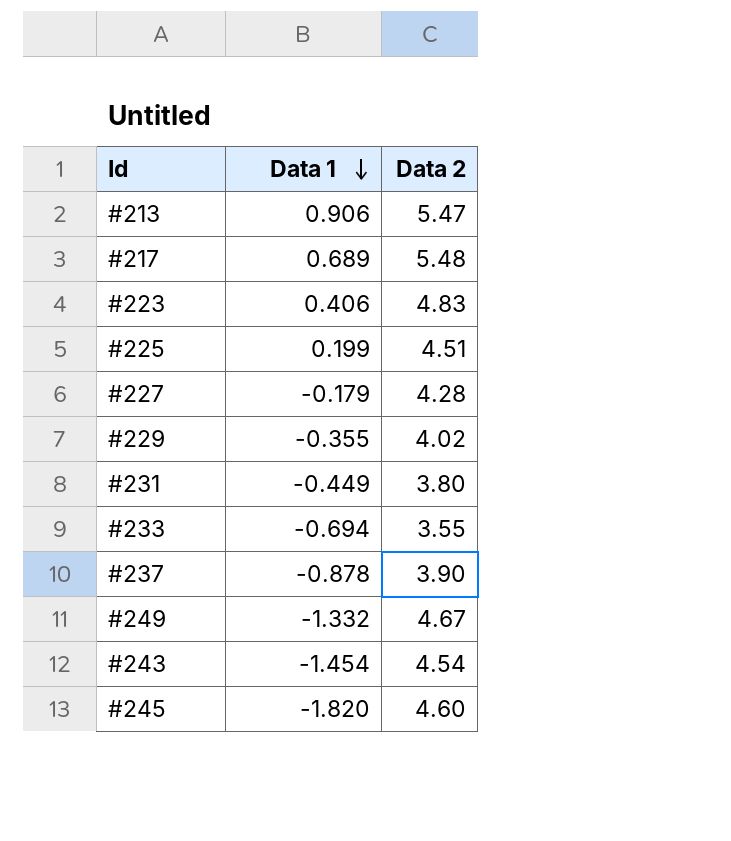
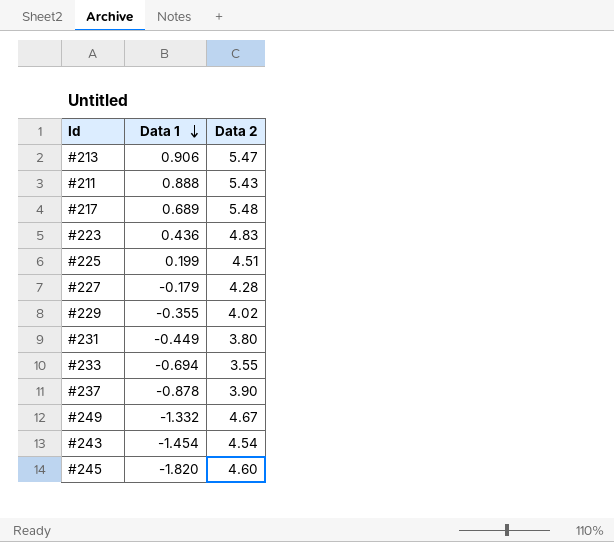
row #211: none -> 0.888 | 5.43
#223 | Data 1: 0.406 -> 0.436

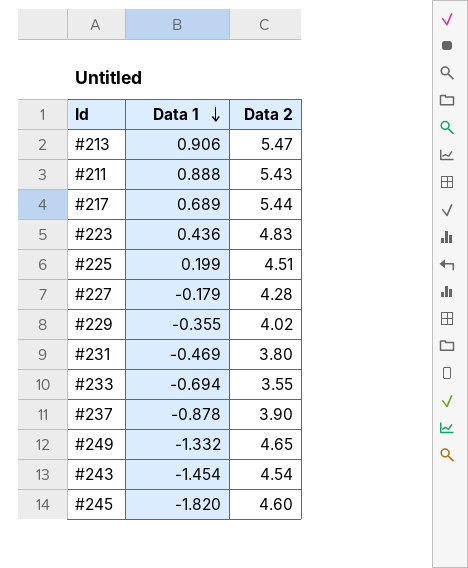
#217 | Data 2: 5.48 -> 5.44
#231 | Data 1: -0.449 -> -0.469
#249 | Data 2: 4.67 -> 4.65

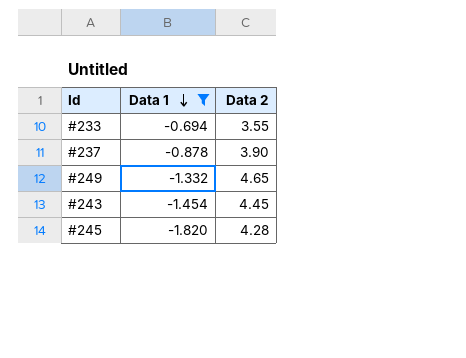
filter: none -> Data 1 <= -0.694
#243 | Data 2: 4.54 -> 4.45
#245 | Data 2: 4.60 -> 4.28

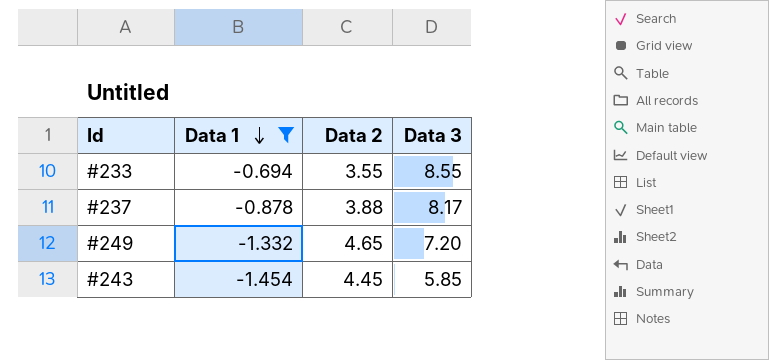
column Data 3 | position: none -> 4
row #245: -1.820 | 4.28 -> none
#237 | Data 2: 3.90 -> 3.88

